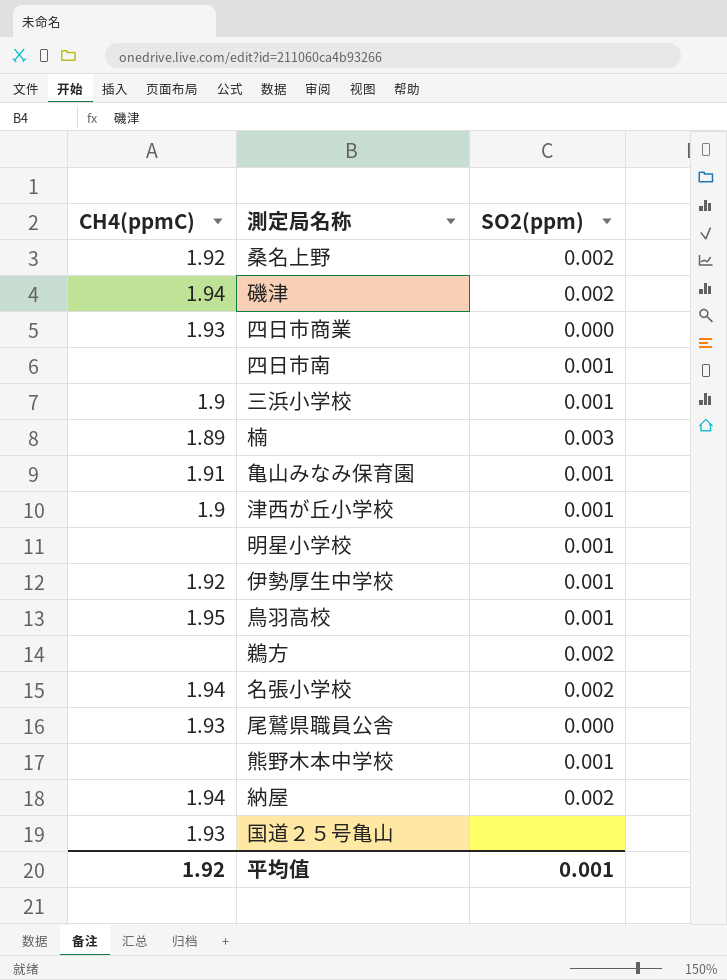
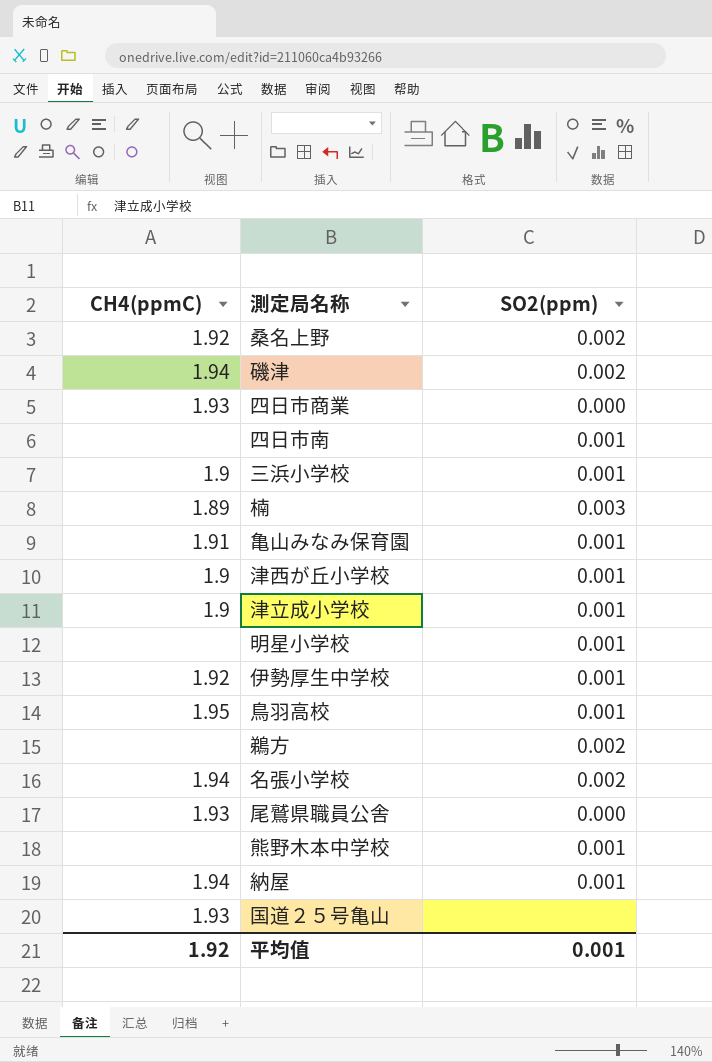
row 津立成小学校: none -> 1.9 | 0.001
納屋 | SO2(ppm): 0.002 -> 0.001

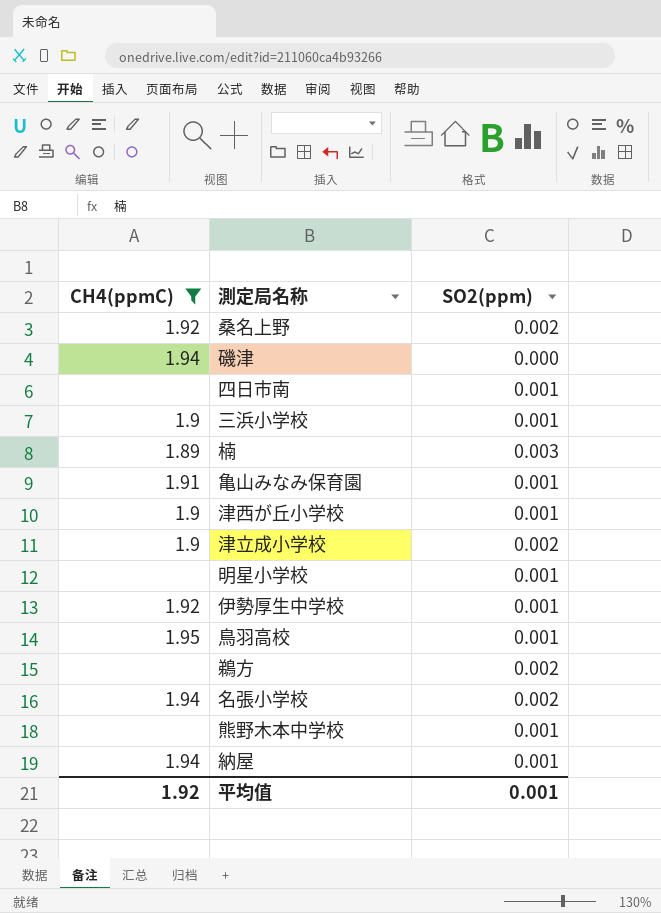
filter: none -> CH4(ppmC) != 1.93
磯津 | SO2(ppm): 0.002 -> 0.000
津立成小学校 | SO2(ppm): 0.001 -> 0.002

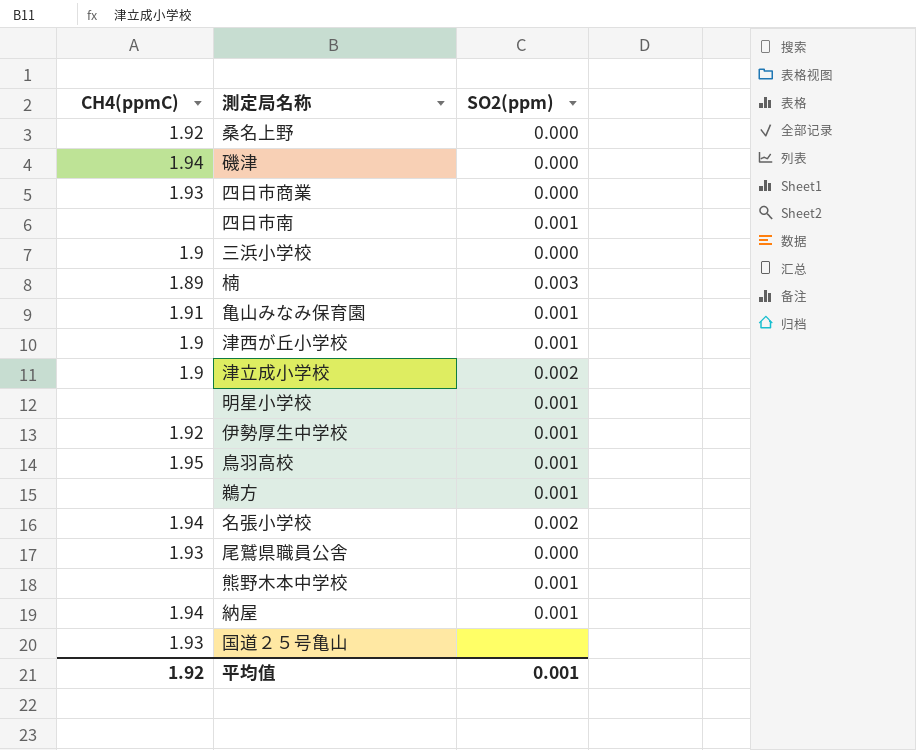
filter: CH4(ppmC) != 1.93 -> none
桑名上野 | SO2(ppm): 0.002 -> 0.000
三浜小学校 | SO2(ppm): 0.001 -> 0.000
鵜方 | SO2(ppm): 0.002 -> 0.001

